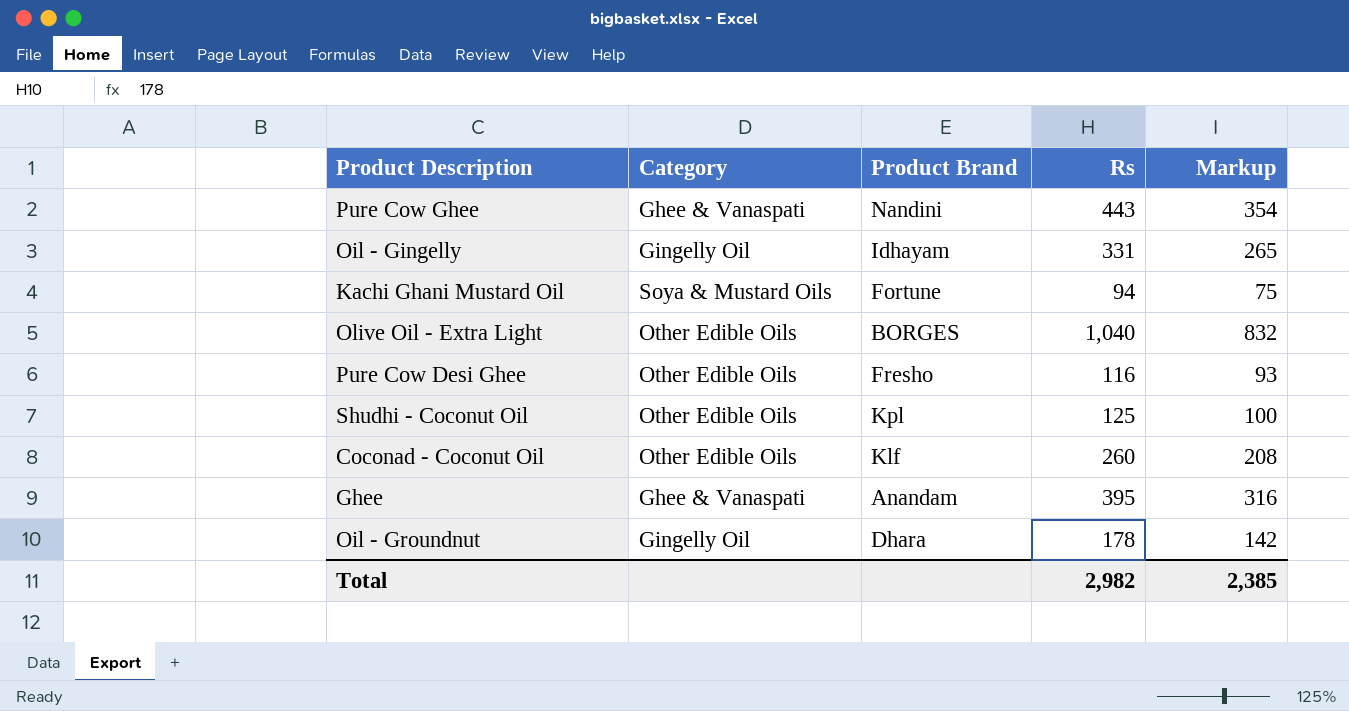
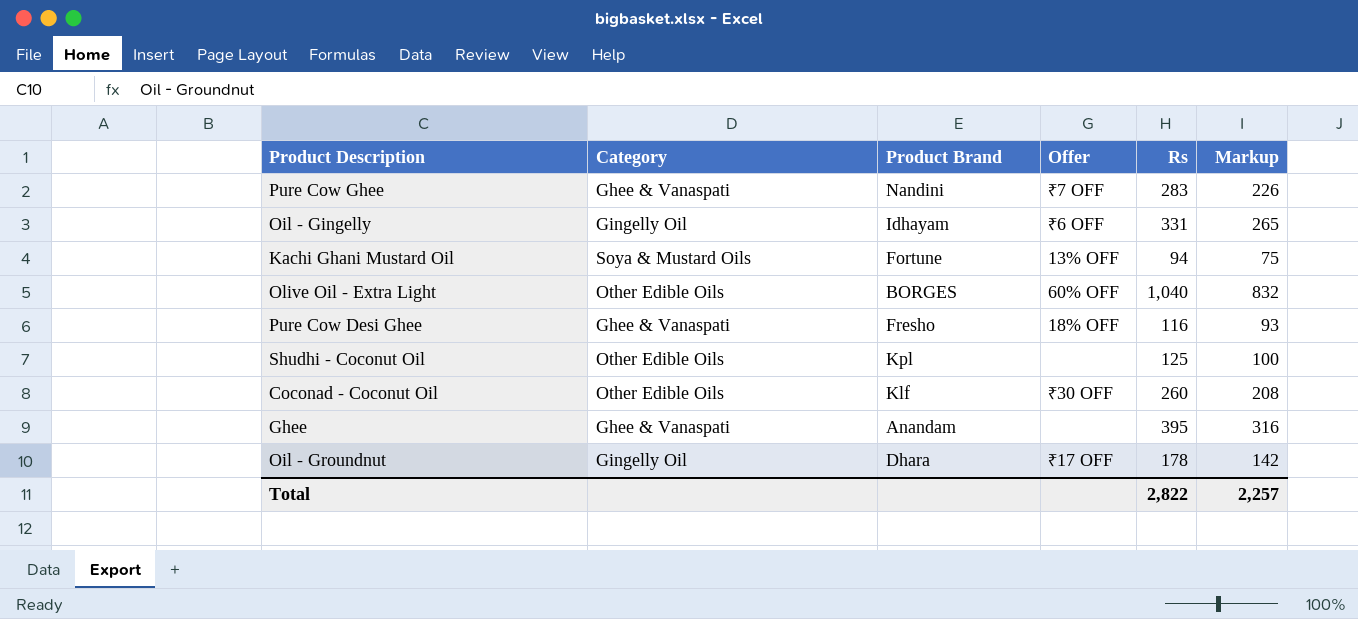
column Offer | position: none -> 4
Pure Cow Ghee | Rs: 443 -> 283
Pure Cow Ghee | Markup: 354 -> 226
Pure Cow Desi Ghee | Category: Other Edible Oils -> Ghee & Vanaspati
Total | Rs: 2,982 -> 2,822
Total | Markup: 2,385 -> 2,257

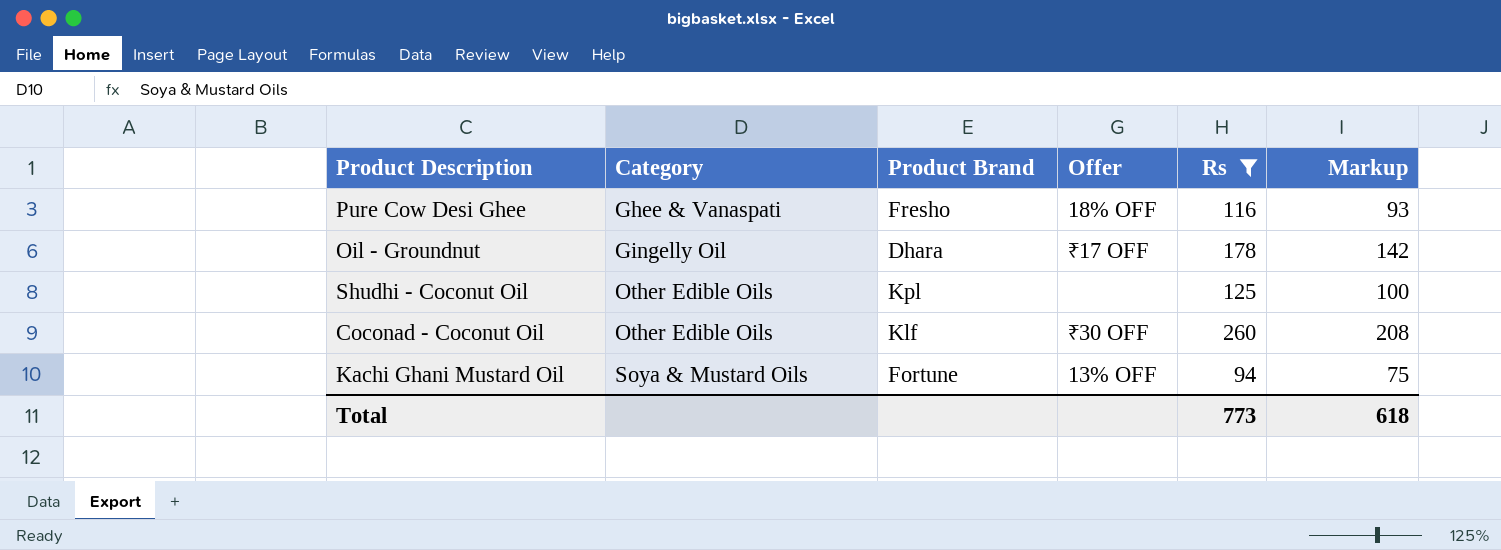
filter: none -> Rs <= 260
row order: none -> Category ascending
Total | Rs: 2,822 -> 773
Total | Markup: 2,257 -> 618

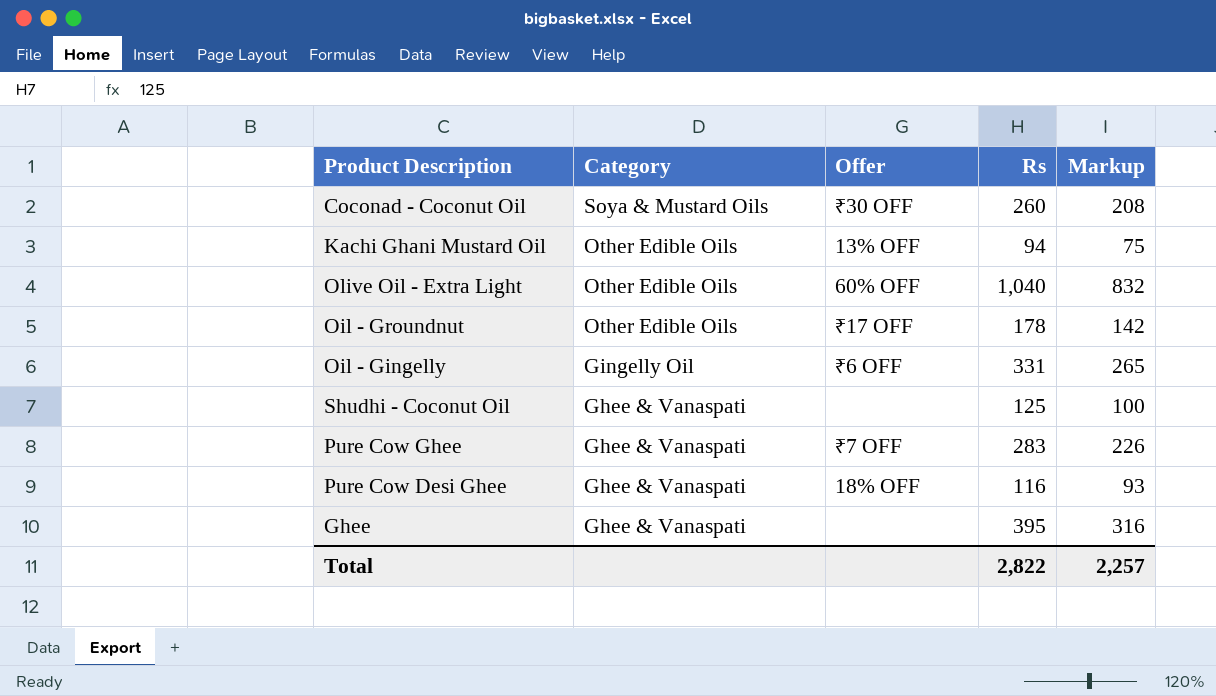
filter: Rs <= 260 -> none
row order: Category ascending -> Category descending
column Product Brand | position: 3 -> none
Coconad - Coconut Oil | Category: Other Edible Oils -> Soya & Mustard Oils
Kachi Ghani Mustard Oil | Category: Soya & Mustard Oils -> Other Edible Oils
Oil - Groundnut | Category: Gingelly Oil -> Other Edible Oils
Shudhi - Coconut Oil | Category: Other Edible Oils -> Ghee & Vanaspati
Total | Rs: 773 -> 2,822
Total | Markup: 618 -> 2,257

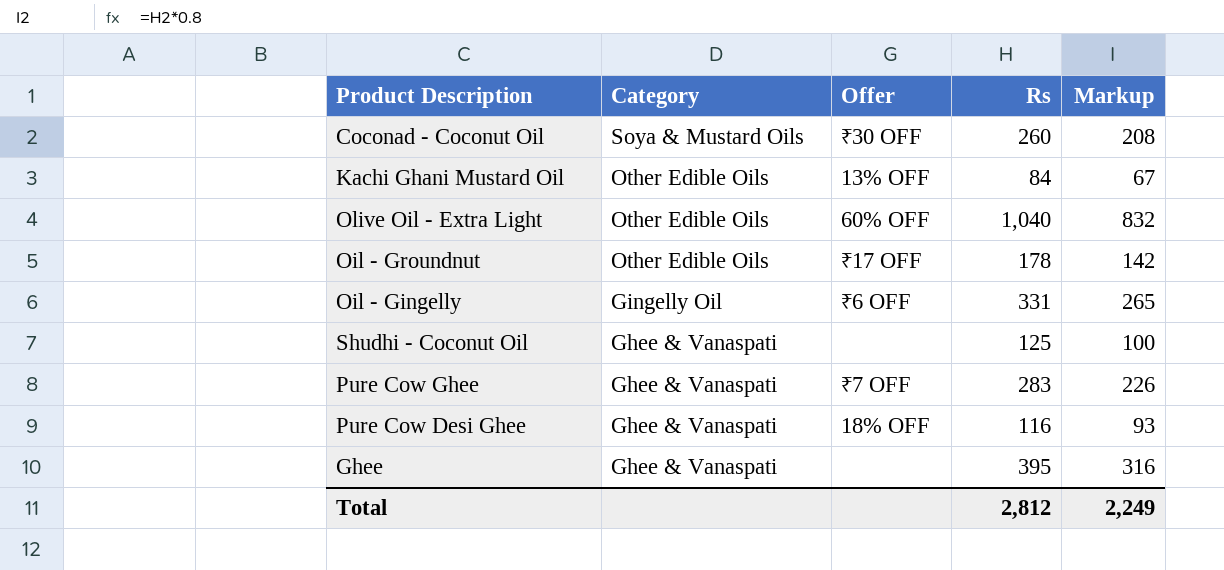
Kachi Ghani Mustard Oil | Rs: 94 -> 84
Kachi Ghani Mustard Oil | Markup: 75 -> 67
Total | Rs: 2,822 -> 2,812
Total | Markup: 2,257 -> 2,249

